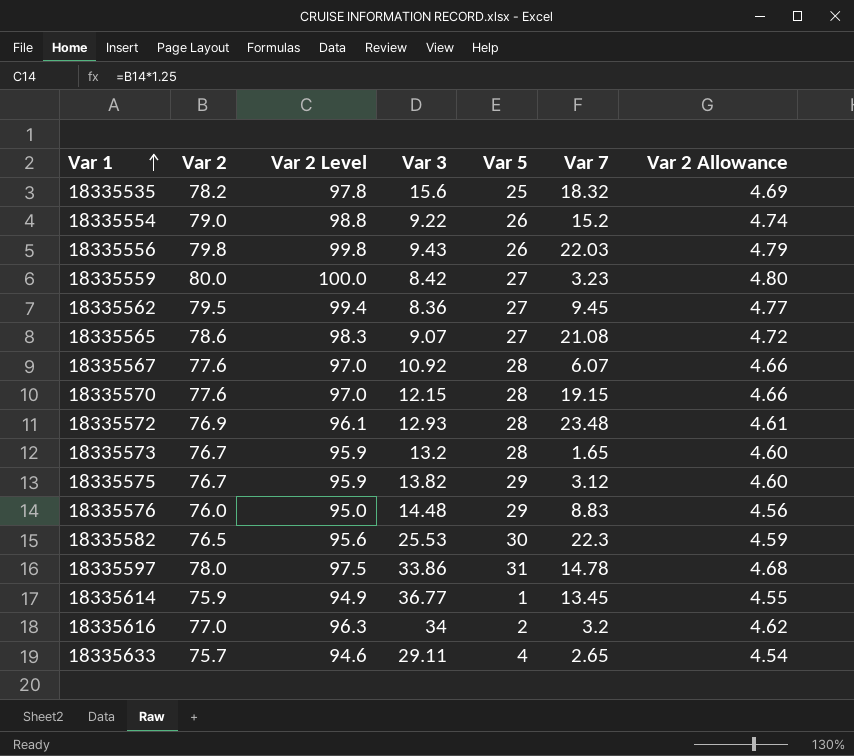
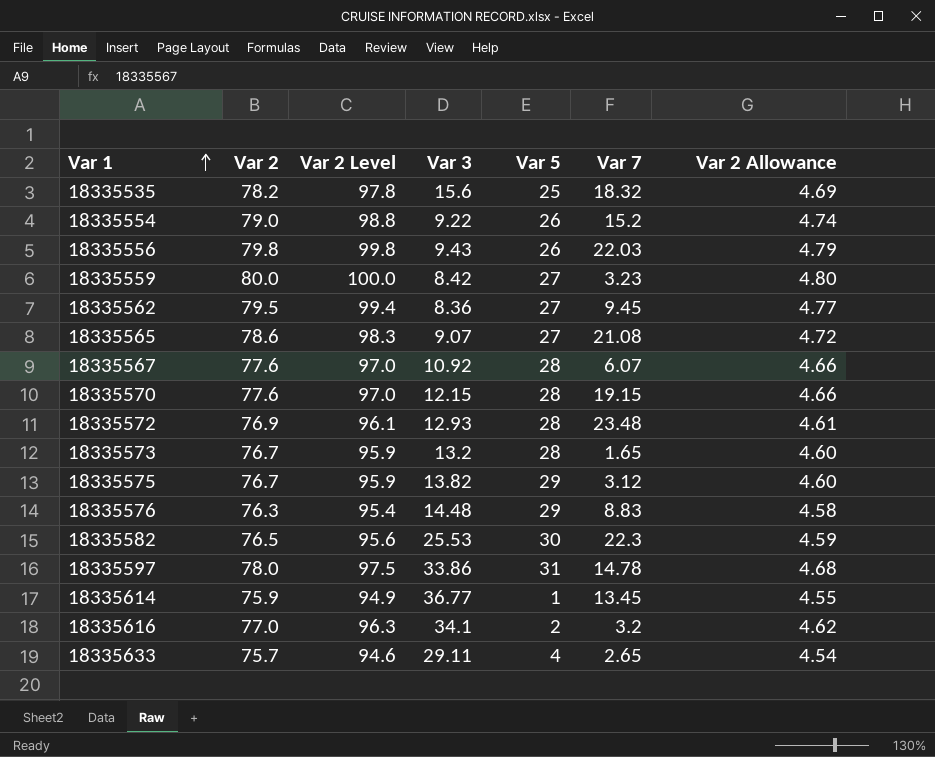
18335576 | Var 2: 76.0 -> 76.3
18335576 | Var 2 Level: 95.0 -> 95.4
18335576 | Var 2 Allowance: 4.56 -> 4.58
18335616 | Var 3: 34 -> 34.1

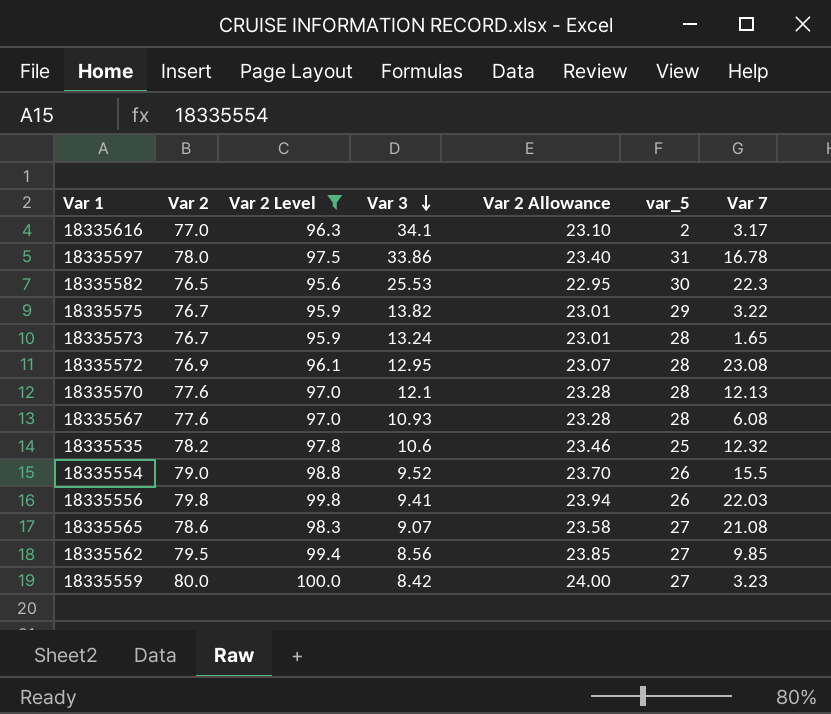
filter: none -> Var 2 Level >= 95.6
row order: Var 1 ascending -> Var 3 descending
column Var 2 Allowance | formula: [Var 2] * 0.06 -> [Var 2] * 0.3
column Var 2 Allowance | position: 7 -> 5
column name: Var 5 -> var_5
18335616 | Var 7: 3.2 -> 3.17
18335597 | Var 7: 14.78 -> 16.78
18335575 | Var 7: 3.12 -> 3.22
18335573 | Var 3: 13.2 -> 13.24
18335572 | Var 3: 12.93 -> 12.95
18335572 | Var 7: 23.48 -> 23.08
18335570 | Var 3: 12.15 -> 12.1
18335570 | Var 7: 19.15 -> 12.13
18335567 | Var 3: 10.92 -> 10.93
18335567 | Var 7: 6.07 -> 6.08
18335535 | Var 3: 15.6 -> 10.6
18335535 | Var 7: 18.32 -> 12.32
18335554 | Var 3: 9.22 -> 9.52
18335554 | Var 7: 15.2 -> 15.5
18335556 | Var 3: 9.43 -> 9.41
18335562 | Var 3: 8.36 -> 8.56
18335562 | Var 7: 9.45 -> 9.85

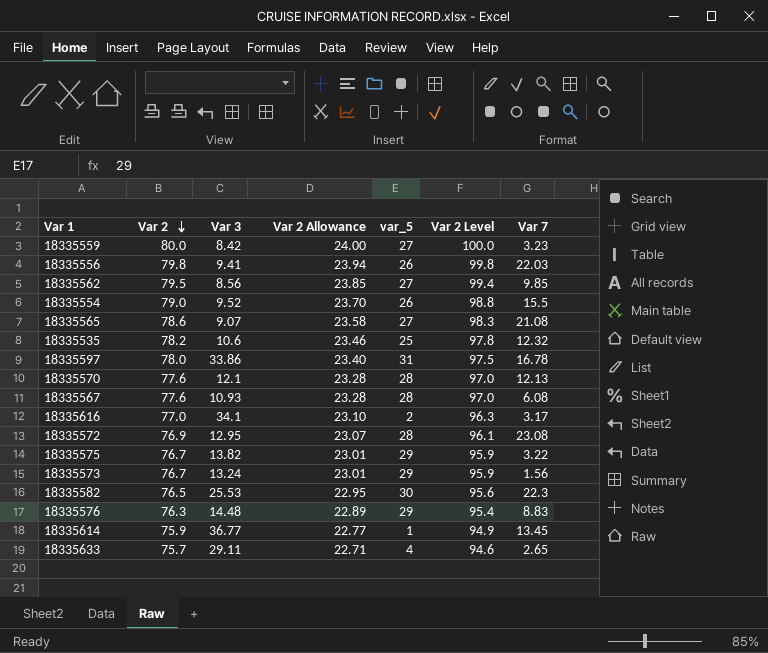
filter: Var 2 Level >= 95.6 -> none
row order: Var 3 descending -> Var 2 descending
column Var 2 Level | position: 3 -> 6
18335573 | var_5: 28 -> 29
18335573 | Var 7: 1.65 -> 1.56

